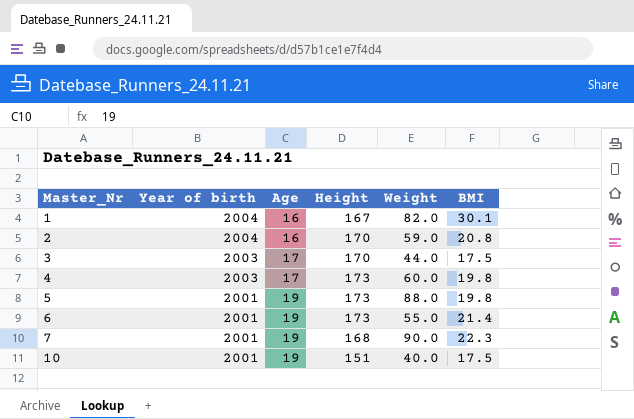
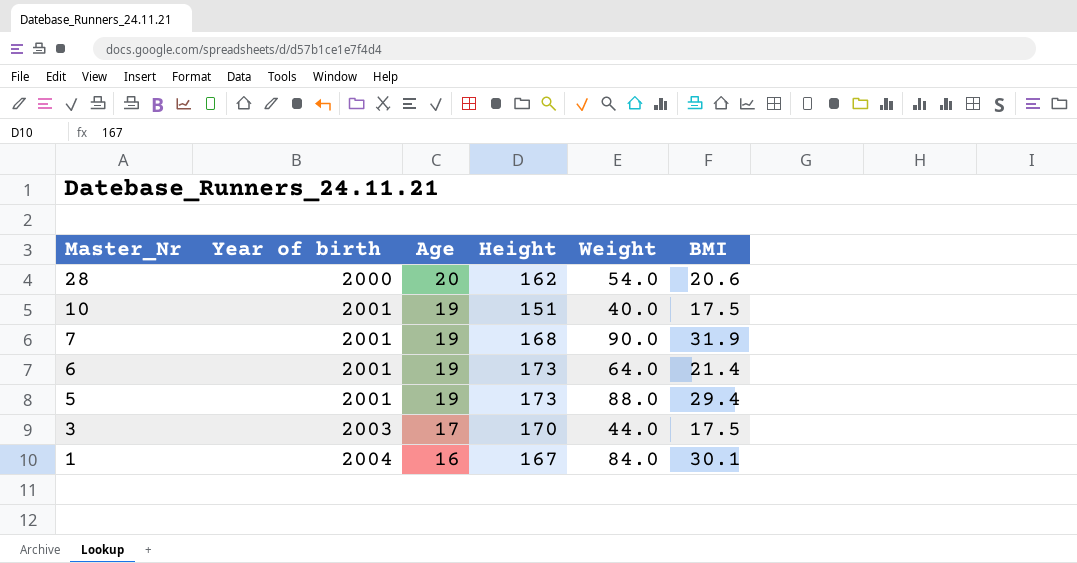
row order: Master_Nr ascending -> Master_Nr descending
row 2: 2004 | 16 | 170 | 59.0 | 20.8 -> none
row 4: 2003 | 17 | 173 | 60.0 | 19.8 -> none
row 28: none -> 2000 | 20 | 162 | 54.0 | 20.6
7 | BMI: 22.3 -> 31.9
6 | Weight: 55.0 -> 64.0
5 | BMI: 19.8 -> 29.4
1 | Weight: 82.0 -> 84.0

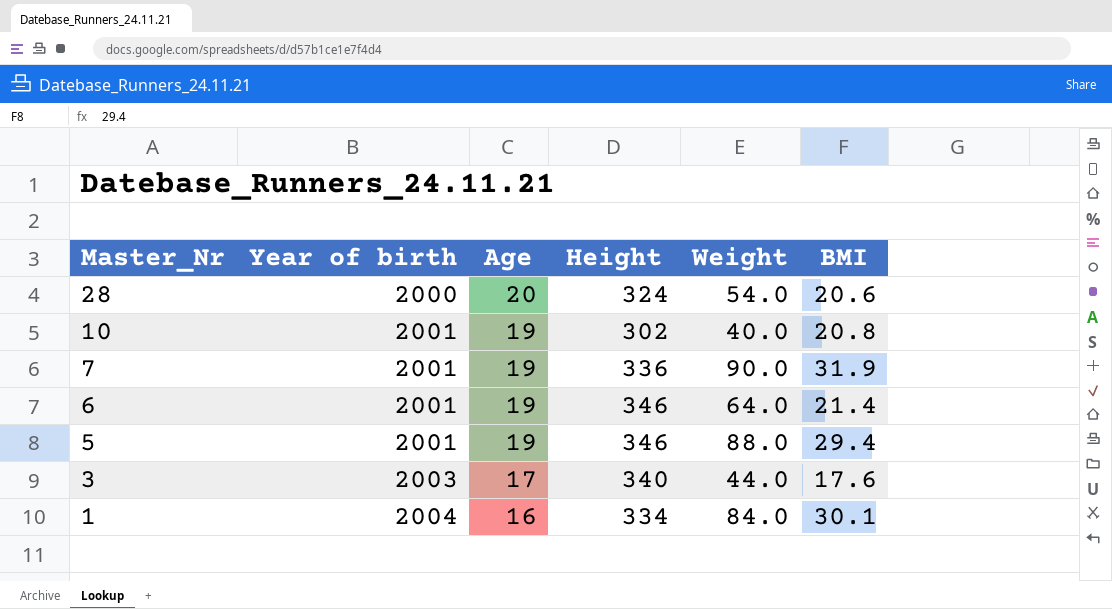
28 | Height: 162 -> 324
10 | Height: 151 -> 302
10 | BMI: 17.5 -> 20.8
7 | Height: 168 -> 336
6 | Height: 173 -> 346
5 | Height: 173 -> 346
3 | Height: 170 -> 340
3 | BMI: 17.5 -> 17.6
1 | Height: 167 -> 334

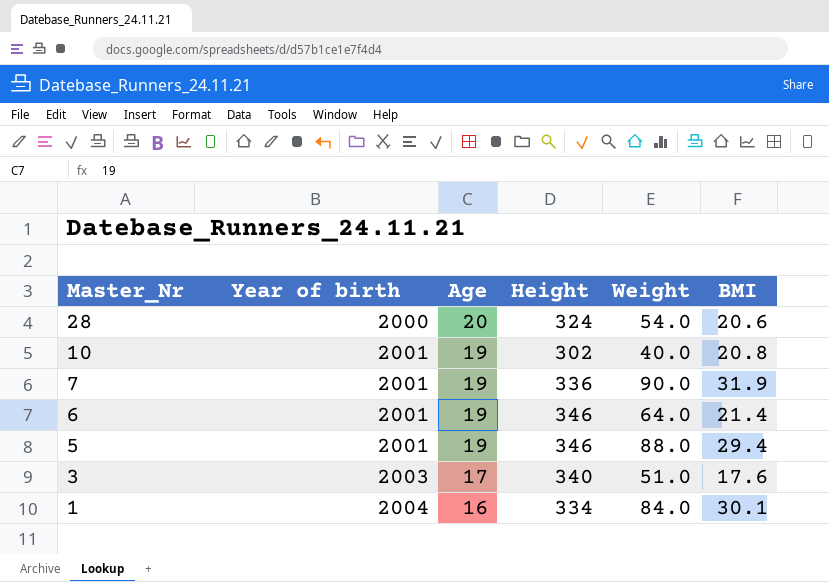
3 | Weight: 44.0 -> 51.0

